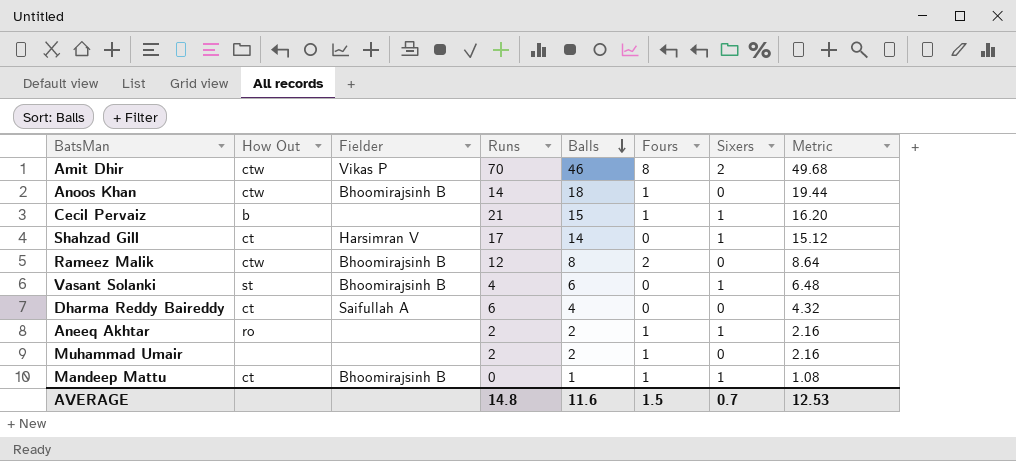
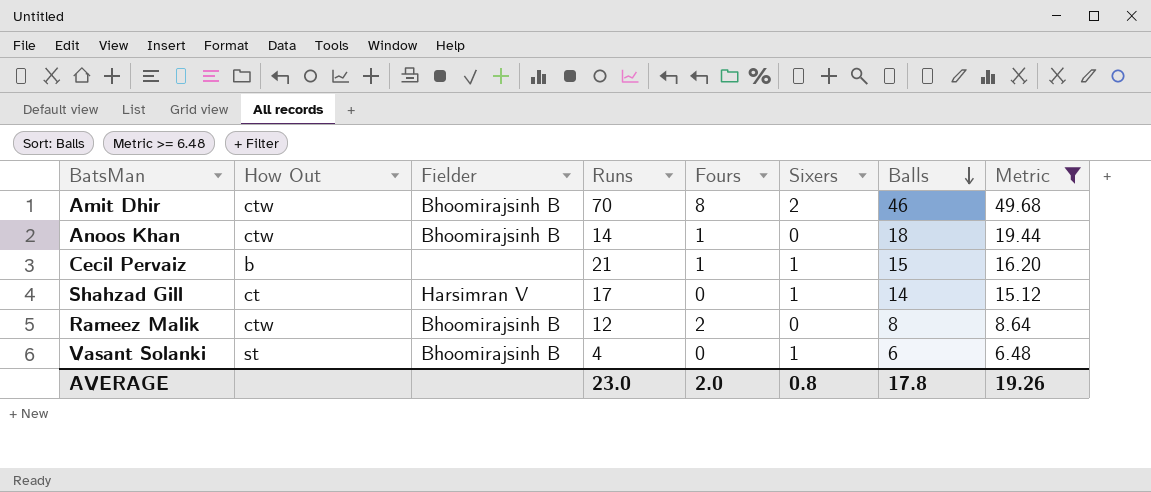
filter: none -> Metric >= 6.48
column Balls | position: 5 -> 7
Amit Dhir | Fielder: Vikas P -> Bhoomirajsinh B
AVERAGE | Runs: 14.8 -> 23.0
AVERAGE | Fours: 1.5 -> 2.0
AVERAGE | Sixers: 0.7 -> 0.8
AVERAGE | Balls: 11.6 -> 17.8
AVERAGE | Metric: 12.53 -> 19.26

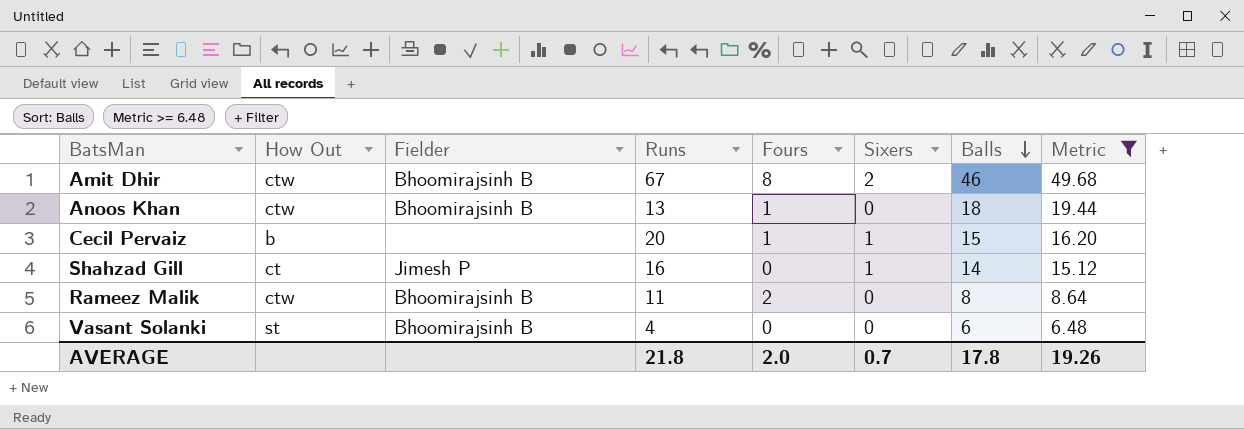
Amit Dhir | Runs: 70 -> 67
Anoos Khan | Runs: 14 -> 13
Cecil Pervaiz | Runs: 21 -> 20
Shahzad Gill | Fielder: Harsimran V -> Jimesh P
Shahzad Gill | Runs: 17 -> 16
Rameez Malik | Runs: 12 -> 11
Vasant Solanki | Sixers: 1 -> 0
AVERAGE | Runs: 23.0 -> 21.8
AVERAGE | Sixers: 0.8 -> 0.7

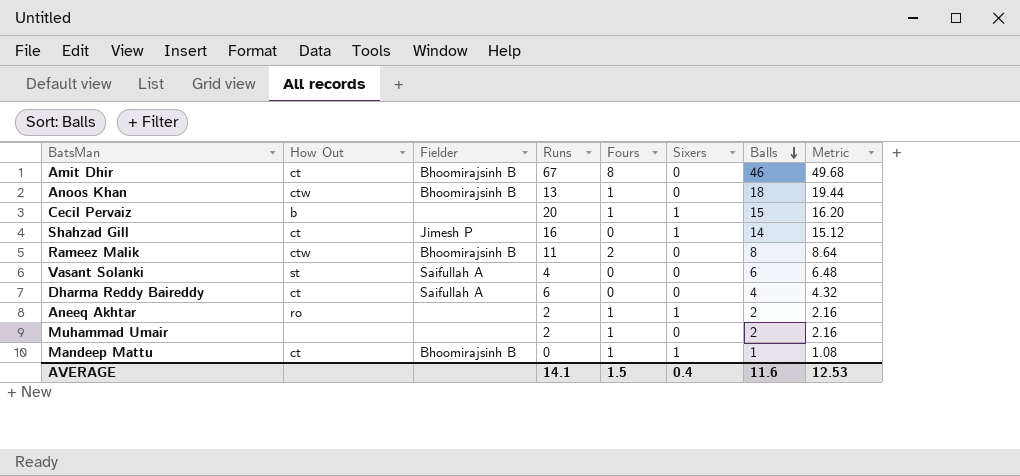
filter: Metric >= 6.48 -> none
Amit Dhir | How Out: ctw -> ct
Amit Dhir | Sixers: 2 -> 0
Vasant Solanki | Fielder: Bhoomirajsinh B -> Saifullah A
AVERAGE | Runs: 21.8 -> 14.1
AVERAGE | Fours: 2.0 -> 1.5
AVERAGE | Sixers: 0.7 -> 0.4
AVERAGE | Balls: 17.8 -> 11.6
AVERAGE | Metric: 19.26 -> 12.53

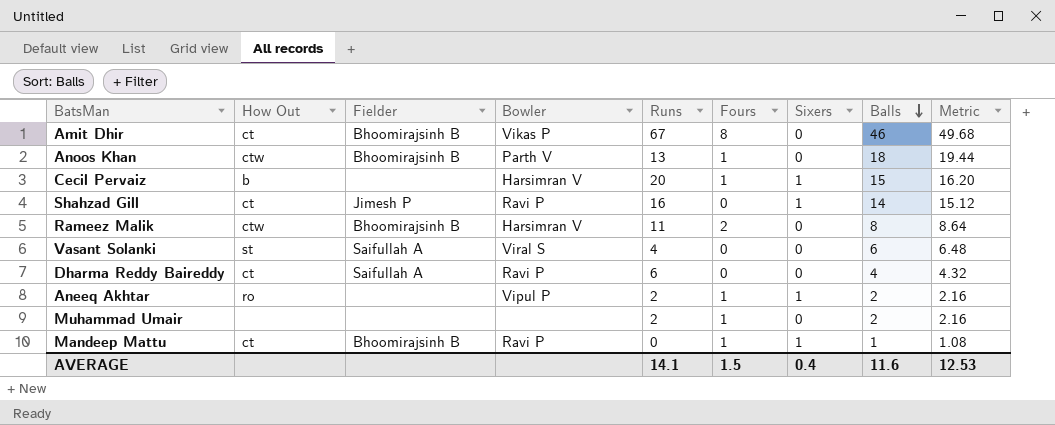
column Bowler | position: none -> 4

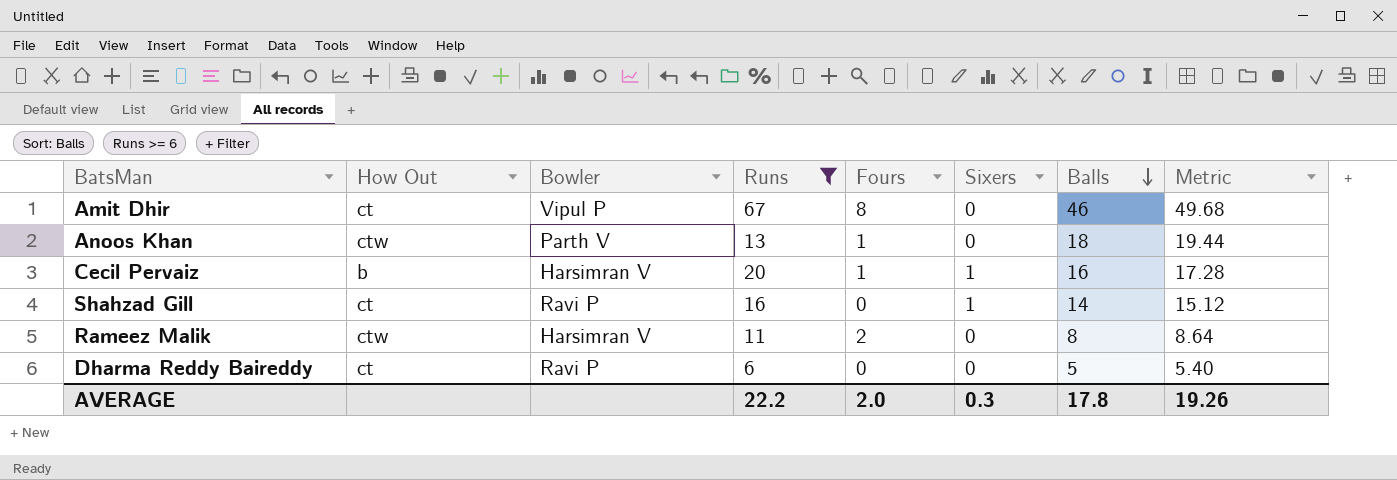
filter: none -> Runs >= 6
column Fielder | position: 3 -> none
Amit Dhir | Bowler: Vikas P -> Vipul P
Cecil Pervaiz | Balls: 15 -> 16
Cecil Pervaiz | Metric: 16.20 -> 17.28
Dharma Reddy Baireddy | Balls: 4 -> 5
Dharma Reddy Baireddy | Metric: 4.32 -> 5.40
AVERAGE | Runs: 14.1 -> 22.2
AVERAGE | Fours: 1.5 -> 2.0
AVERAGE | Sixers: 0.4 -> 0.3
AVERAGE | Balls: 11.6 -> 17.8
AVERAGE | Metric: 12.53 -> 19.26

